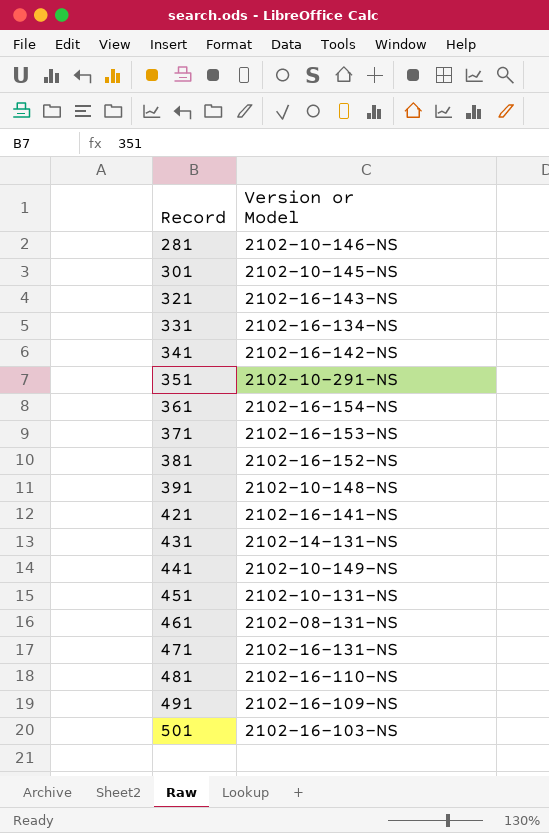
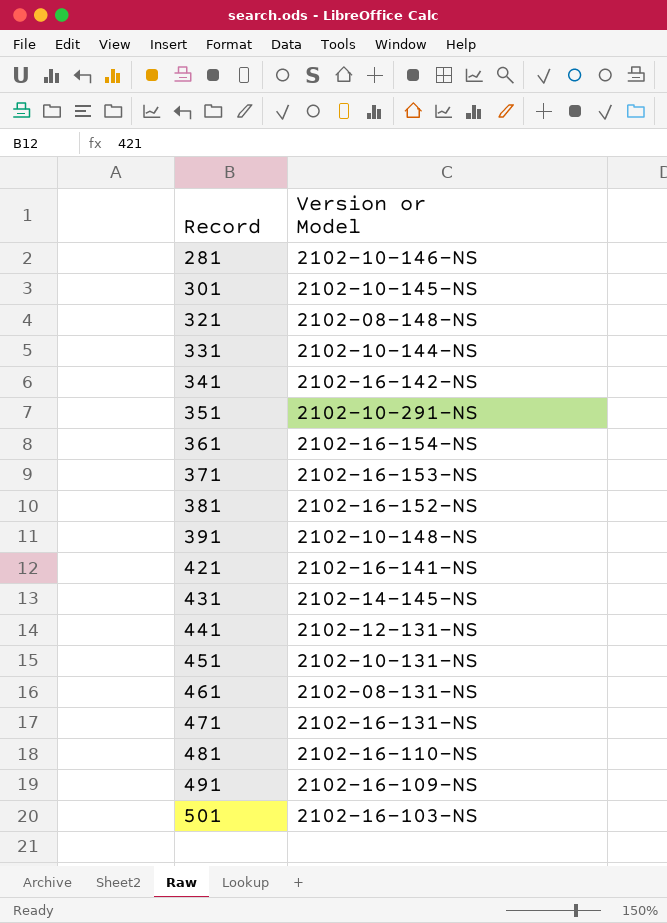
321 | Version or Model: 2102-16-143-NS -> 2102-08-148-NS
331 | Version or Model: 2102-16-134-NS -> 2102-10-144-NS
431 | Version or Model: 2102-14-131-NS -> 2102-14-145-NS
441 | Version or Model: 2102-10-149-NS -> 2102-12-131-NS

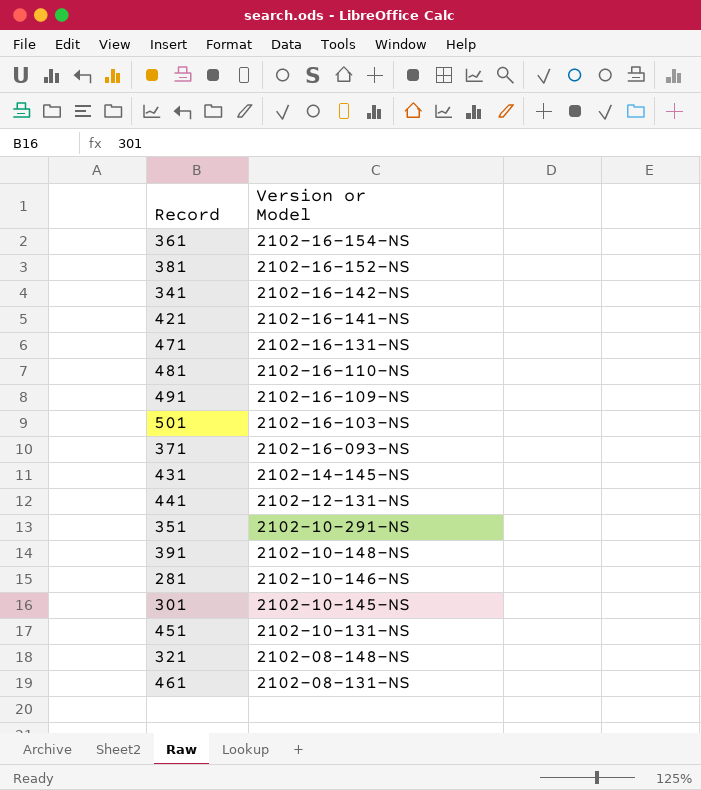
row order: Record ascending -> Version or Model descending
row 331: 2102-10-144-NS -> none
371 | Version or Model: 2102-16-153-NS -> 2102-16-093-NS

